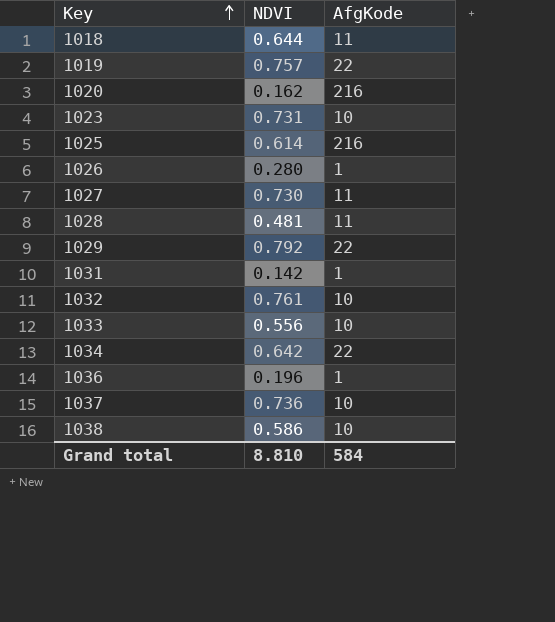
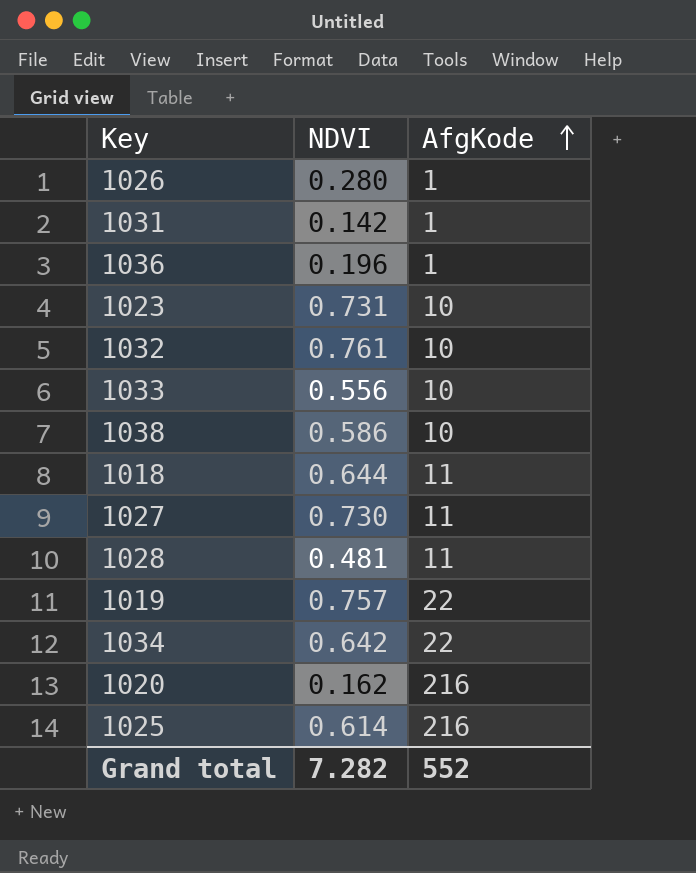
row order: Key ascending -> AfgKode ascending
row 1029: 0.792 | 22 -> none
row 1037: 0.736 | 10 -> none
Grand total | NDVI: 8.810 -> 7.282
Grand total | AfgKode: 584 -> 552

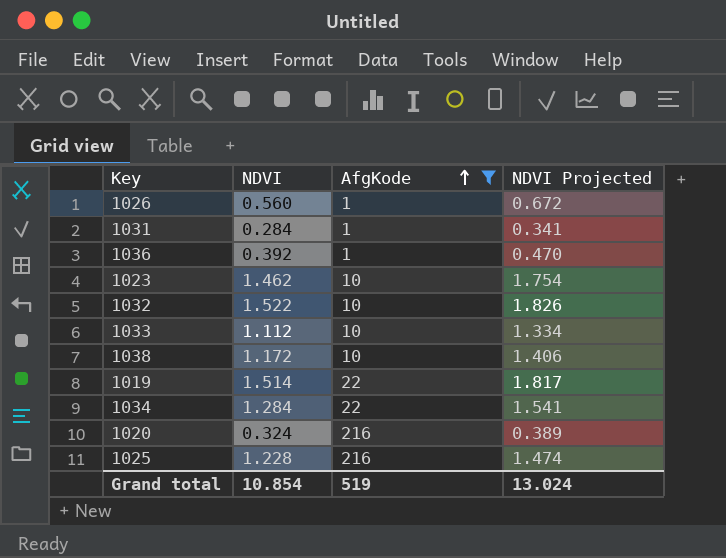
filter: none -> AfgKode != 11
column NDVI Projected | formula: none -> [NDVI] * 1.2
1026 | NDVI: 0.280 -> 0.560
1031 | NDVI: 0.142 -> 0.284
1036 | NDVI: 0.196 -> 0.392
1023 | NDVI: 0.731 -> 1.462
1032 | NDVI: 0.761 -> 1.522
1033 | NDVI: 0.556 -> 1.112
1038 | NDVI: 0.586 -> 1.172
1019 | NDVI: 0.757 -> 1.514
1034 | NDVI: 0.642 -> 1.284
1020 | NDVI: 0.162 -> 0.324
1025 | NDVI: 0.614 -> 1.228
Grand total | NDVI: 7.282 -> 10.854
Grand total | AfgKode: 552 -> 519

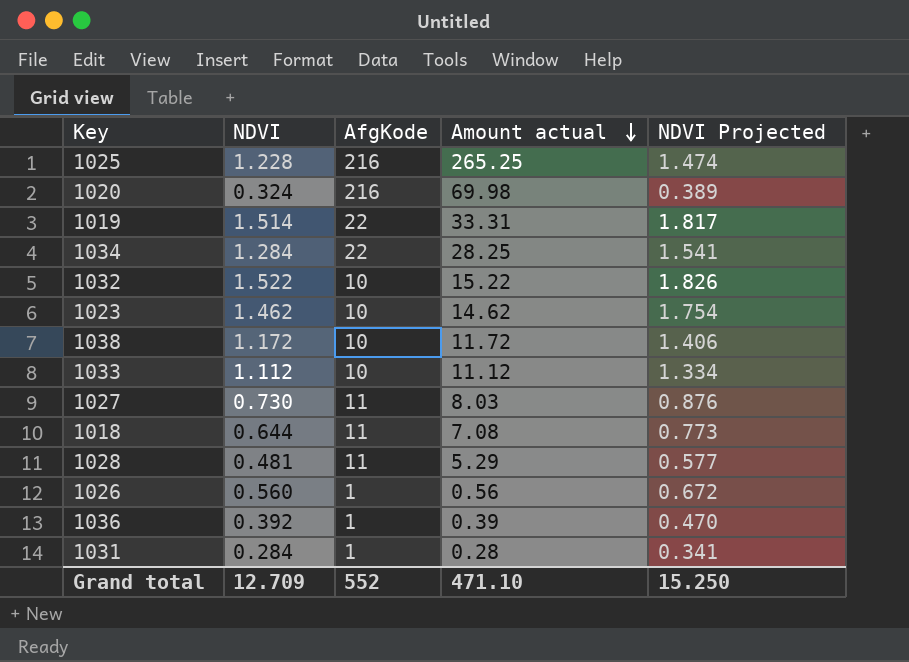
filter: AfgKode != 11 -> none
row order: AfgKode ascending -> Amount actual descending
column Amount actual | formula: none -> [NDVI] * [AfgKode]
Grand total | NDVI: 10.854 -> 12.709
Grand total | AfgKode: 519 -> 552
Grand total | NDVI Projected: 13.024 -> 15.250

